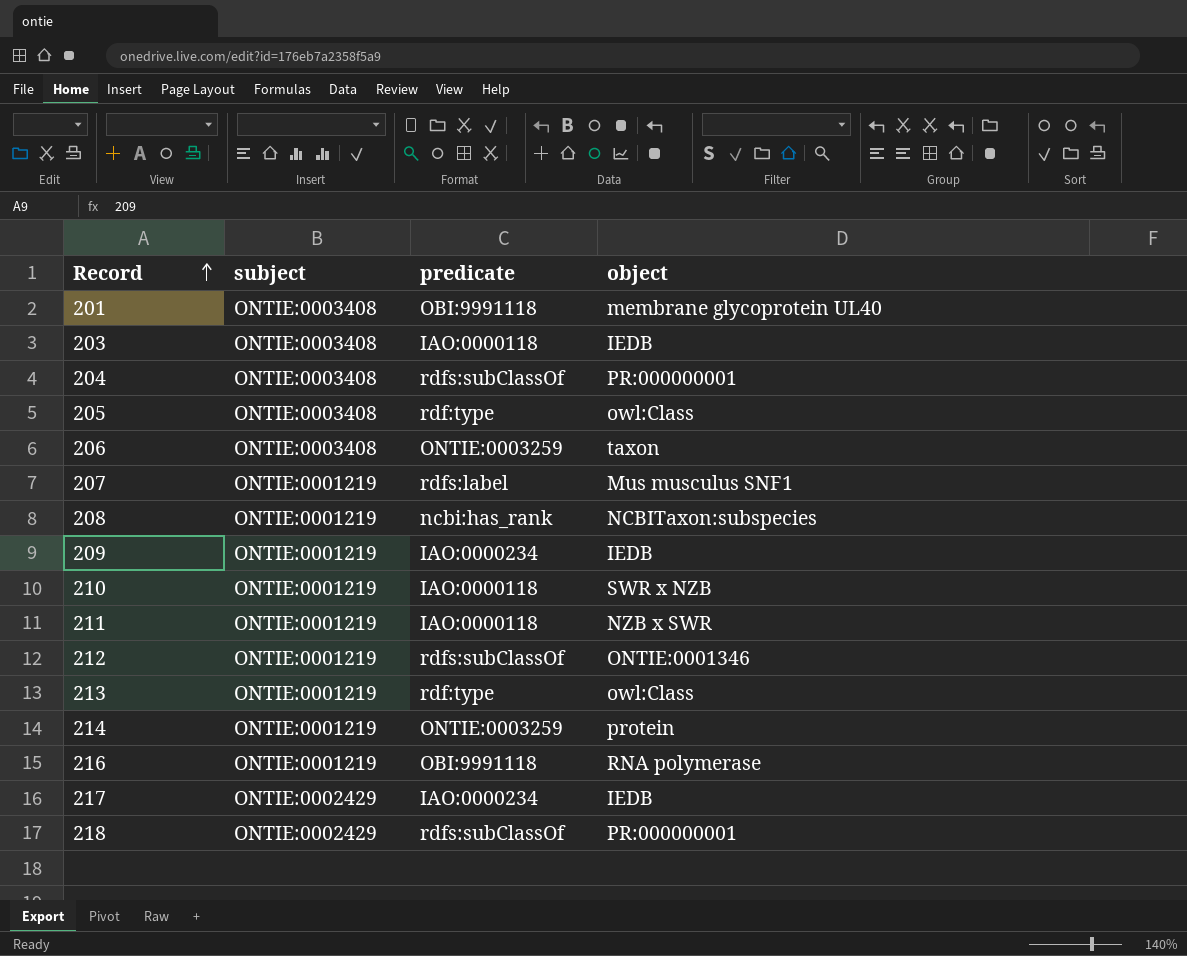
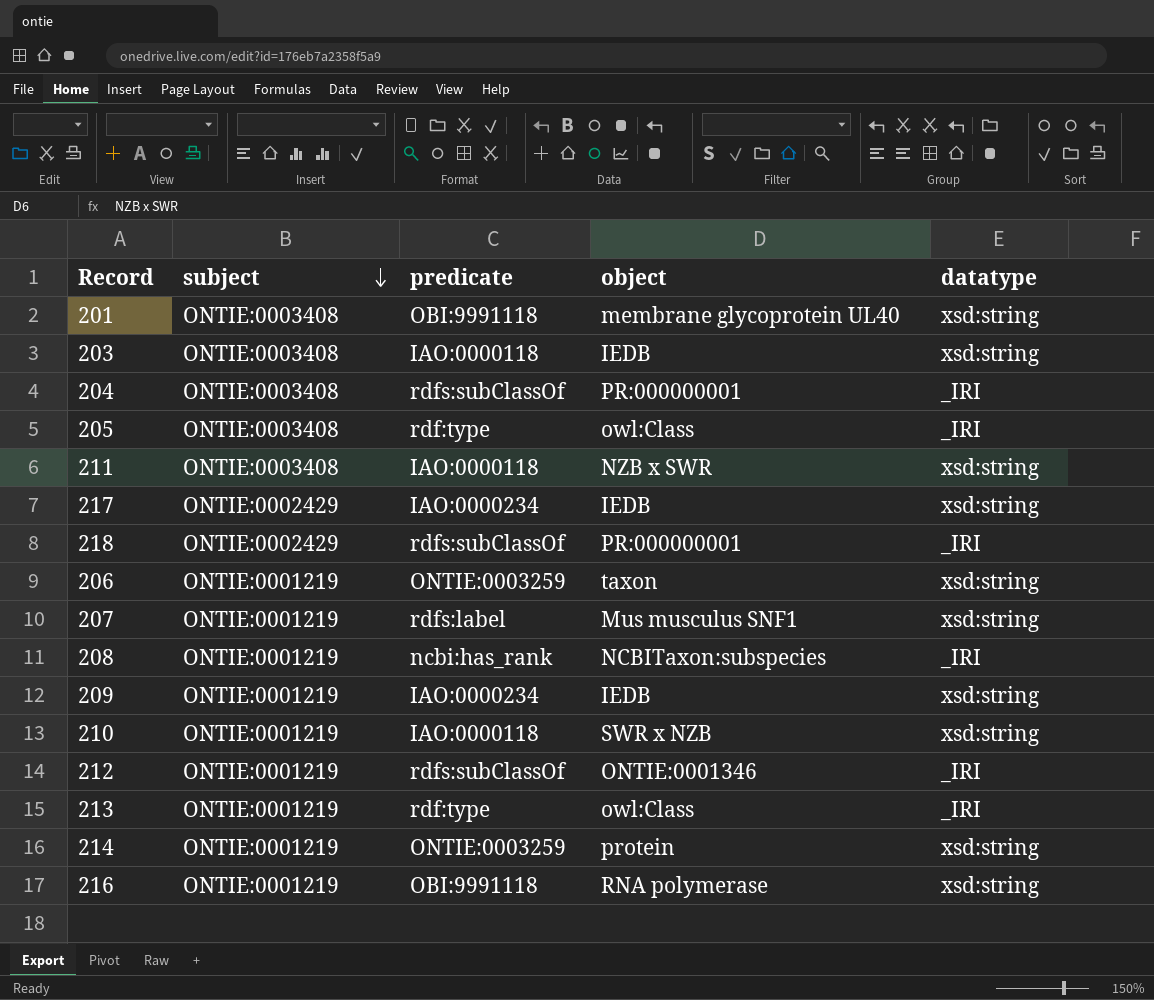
row order: Record ascending -> subject descending
column datatype | position: none -> 5
211 | subject: ONTIE:0001219 -> ONTIE:0003408
206 | subject: ONTIE:0003408 -> ONTIE:0001219

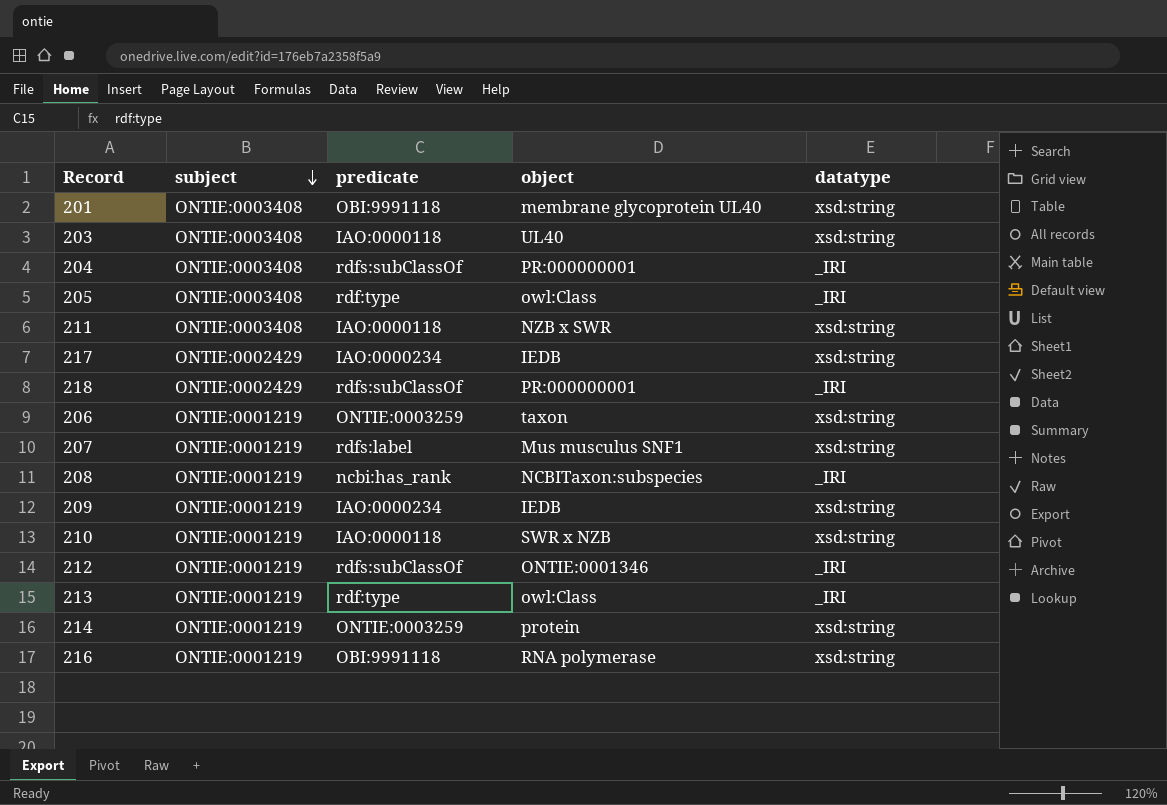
203 | object: IEDB -> UL40

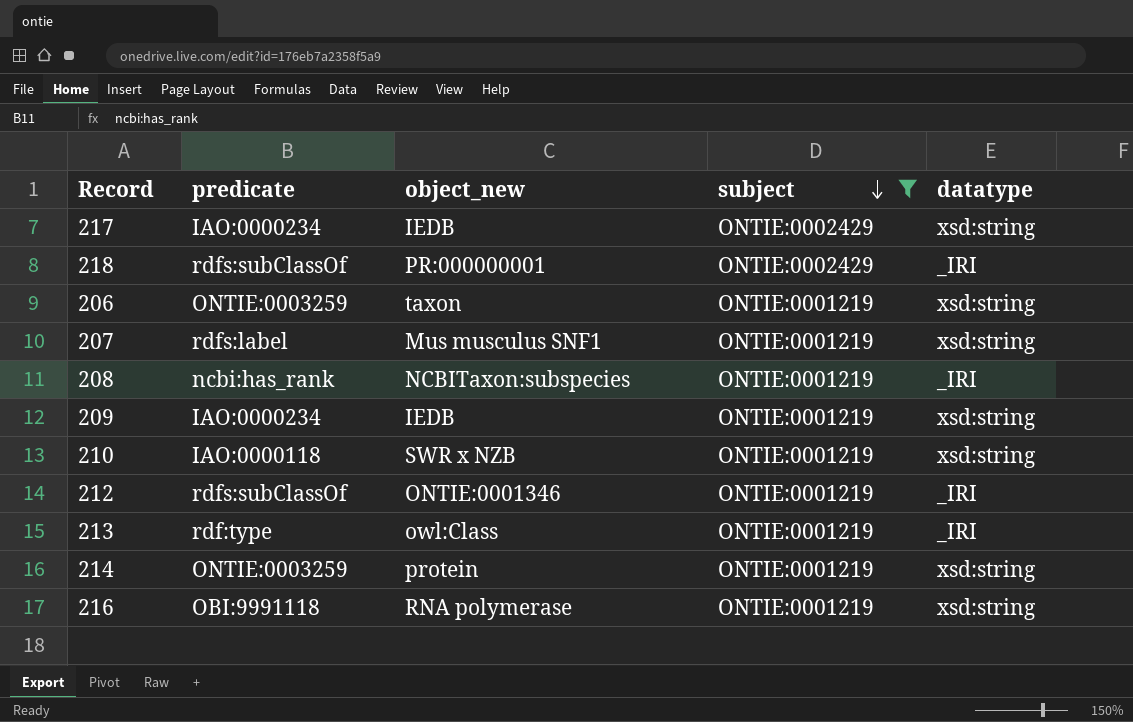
filter: none -> subject != ONTIE:0003408
column name: object -> object_new
column subject | position: 2 -> 4

